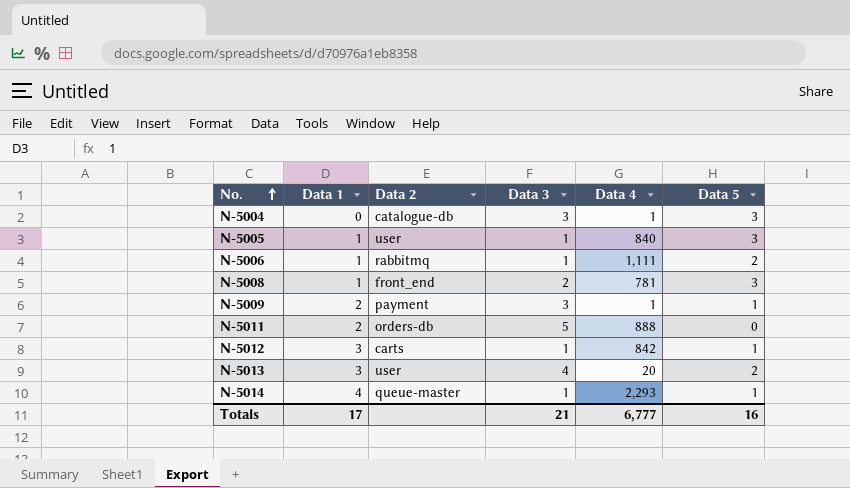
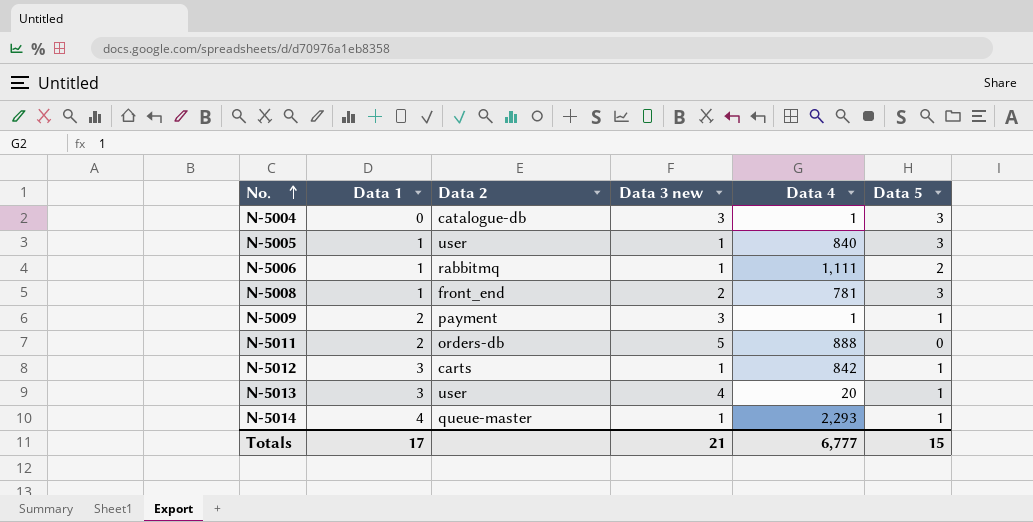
column name: Data 3 -> Data 3 new
N-5013 | Data 5: 2 -> 1
Totals | Data 5: 16 -> 15

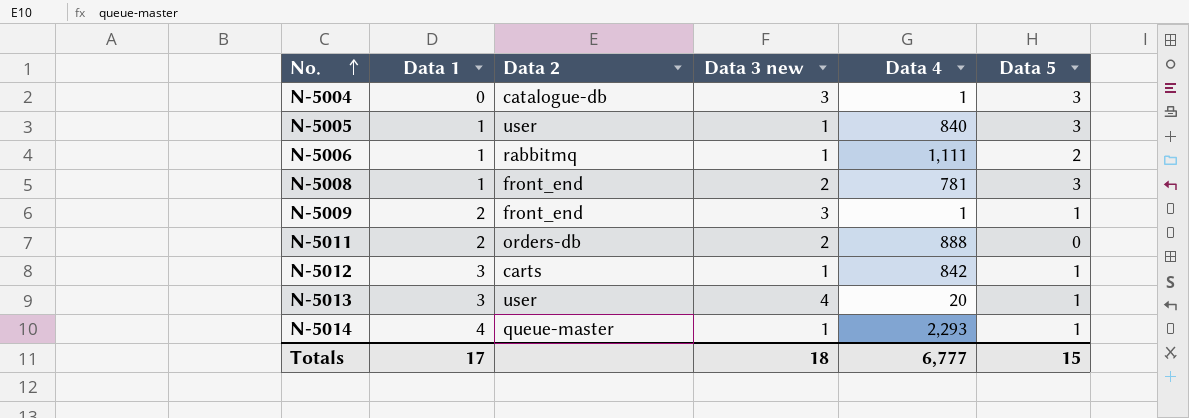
N-5009 | Data 2: payment -> front_end
N-5011 | Data 3 new: 5 -> 2
Totals | Data 3 new: 21 -> 18

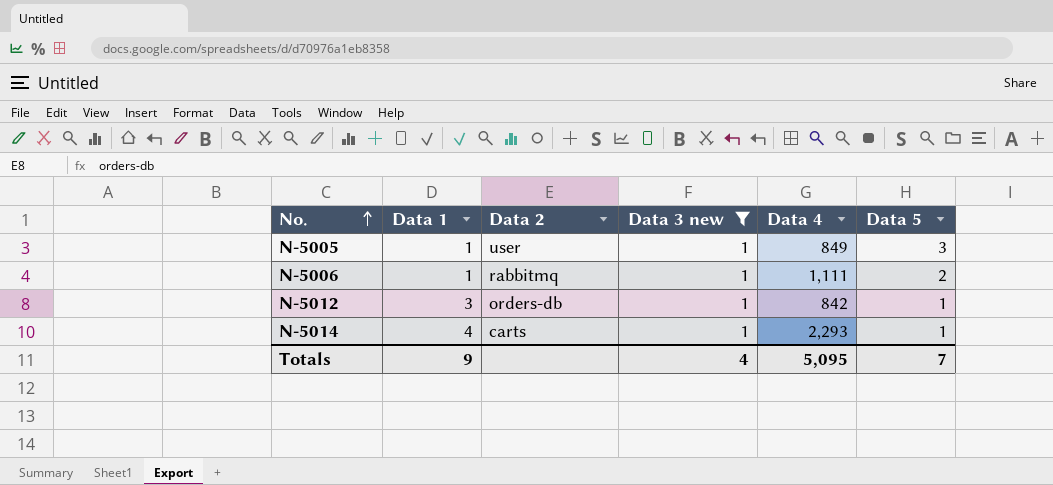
filter: none -> Data 3 new = 1
N-5005 | Data 4: 840 -> 849
N-5012 | Data 2: carts -> orders-db
N-5014 | Data 2: queue-master -> carts
Totals | Data 1: 17 -> 9
Totals | Data 3 new: 18 -> 4
Totals | Data 4: 6,777 -> 5,095
Totals | Data 5: 15 -> 7

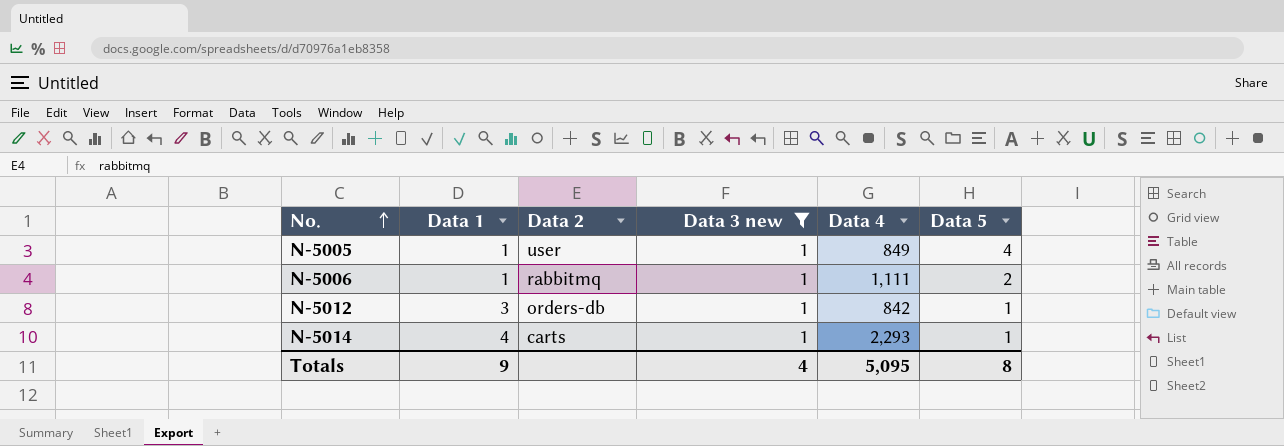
N-5005 | Data 5: 3 -> 4
Totals | Data 5: 7 -> 8

